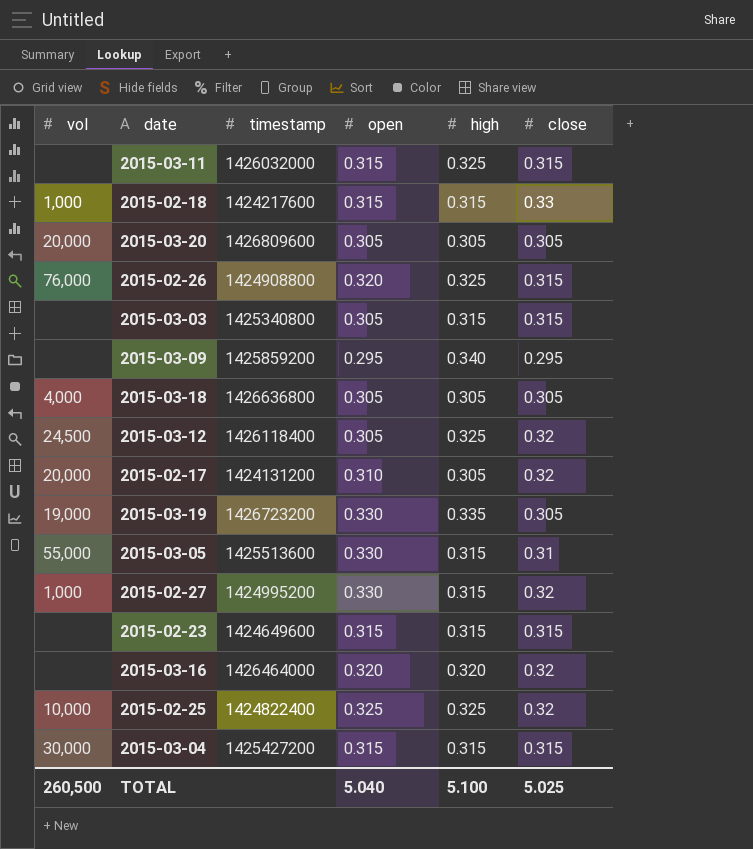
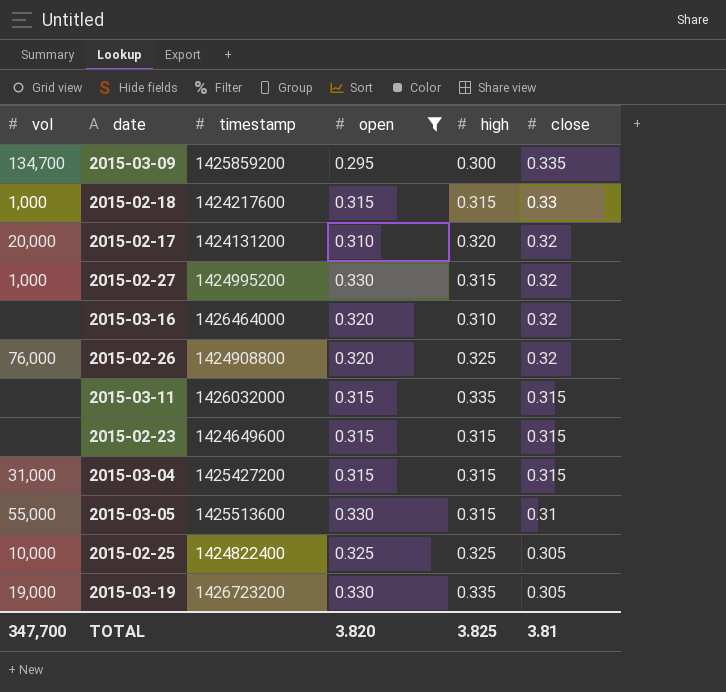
filter: none -> open != 0.305
row order: none -> close descending
2015-03-09 | vol: none -> 134,700
2015-03-09 | high: 0.340 -> 0.300
2015-03-09 | close: 0.295 -> 0.335
2015-02-17 | high: 0.305 -> 0.320
2015-03-16 | high: 0.320 -> 0.310
2015-02-26 | close: 0.315 -> 0.32
2015-03-11 | high: 0.325 -> 0.335
2015-03-04 | vol: 30,000 -> 31,000
2015-02-25 | close: 0.32 -> 0.305
TOTAL | vol: 260,500 -> 347,700
TOTAL | open: 5.040 -> 3.820
TOTAL | high: 5.100 -> 3.825
TOTAL | close: 5.025 -> 3.81

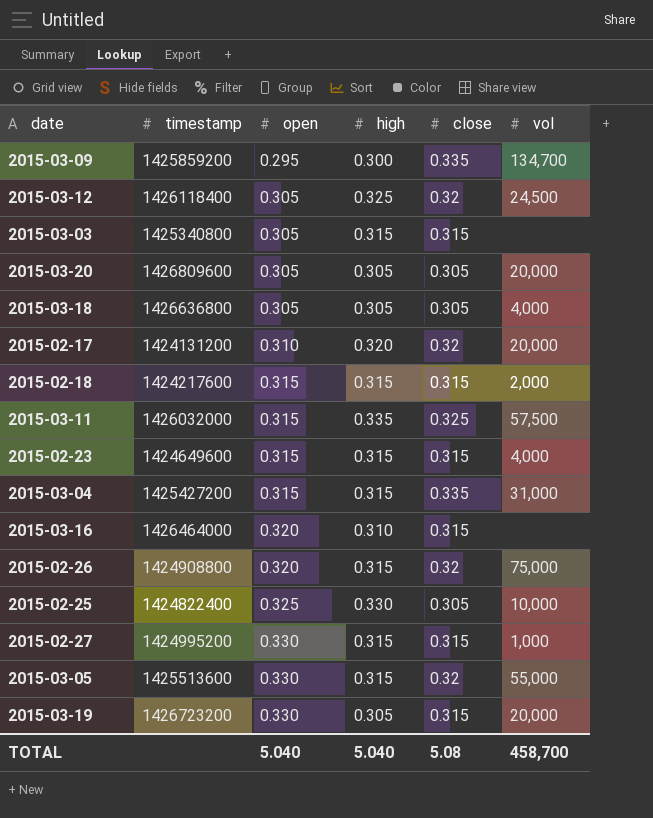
filter: open != 0.305 -> none
row order: close descending -> open ascending
column vol | position: 1 -> 6
2015-02-18 | close: 0.33 -> 0.315
2015-02-18 | vol: 1,000 -> 2,000
2015-03-11 | close: 0.315 -> 0.325
2015-03-11 | vol: none -> 57,500
2015-02-23 | vol: none -> 4,000
2015-03-04 | close: 0.315 -> 0.335
2015-03-16 | close: 0.32 -> 0.315
2015-02-26 | high: 0.325 -> 0.315
2015-02-26 | vol: 76,000 -> 75,000
2015-02-25 | high: 0.325 -> 0.330
2015-02-27 | close: 0.32 -> 0.315
2015-03-05 | close: 0.31 -> 0.32
2015-03-19 | high: 0.335 -> 0.305
2015-03-19 | close: 0.305 -> 0.315
2015-03-19 | vol: 19,000 -> 20,000
TOTAL | open: 3.820 -> 5.040
TOTAL | high: 3.825 -> 5.040
TOTAL | close: 3.81 -> 5.08
TOTAL | vol: 347,700 -> 458,700

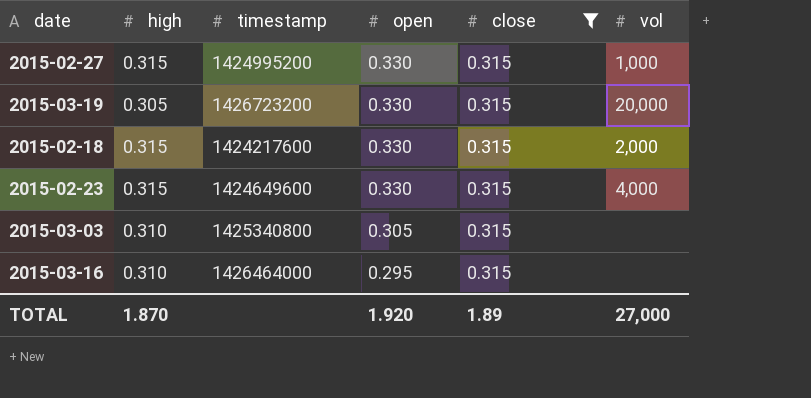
filter: none -> close = 0.315
row order: open ascending -> open descending
column high | position: 4 -> 2
2015-02-18 | open: 0.315 -> 0.330
2015-02-23 | open: 0.315 -> 0.330
2015-03-03 | high: 0.315 -> 0.310
2015-03-16 | open: 0.320 -> 0.295
TOTAL | high: 5.040 -> 1.870
TOTAL | open: 5.040 -> 1.920
TOTAL | close: 5.08 -> 1.89
TOTAL | vol: 458,700 -> 27,000

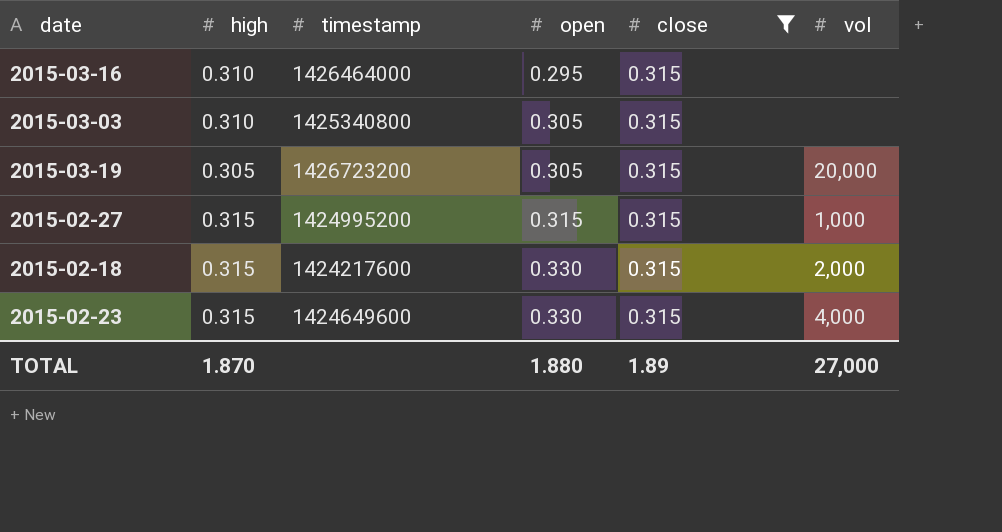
row order: open descending -> open ascending
2015-03-19 | open: 0.330 -> 0.305
2015-02-27 | open: 0.330 -> 0.315
TOTAL | open: 1.920 -> 1.880

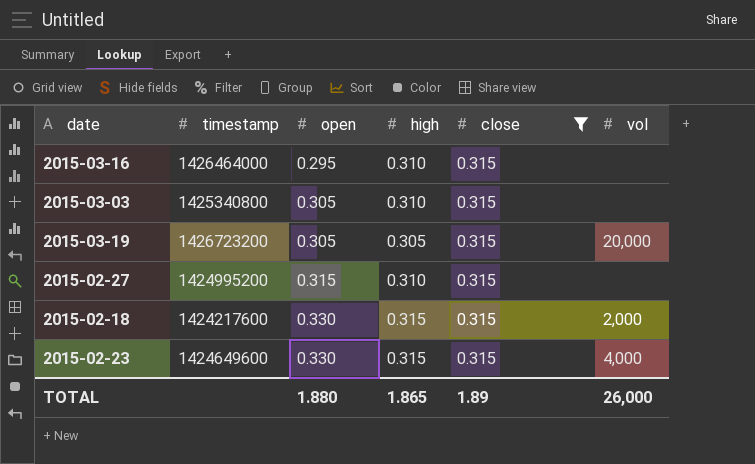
column high | position: 2 -> 4
2015-02-27 | high: 0.315 -> 0.310
2015-02-27 | vol: 1,000 -> none
TOTAL | high: 1.870 -> 1.865
TOTAL | vol: 27,000 -> 26,000

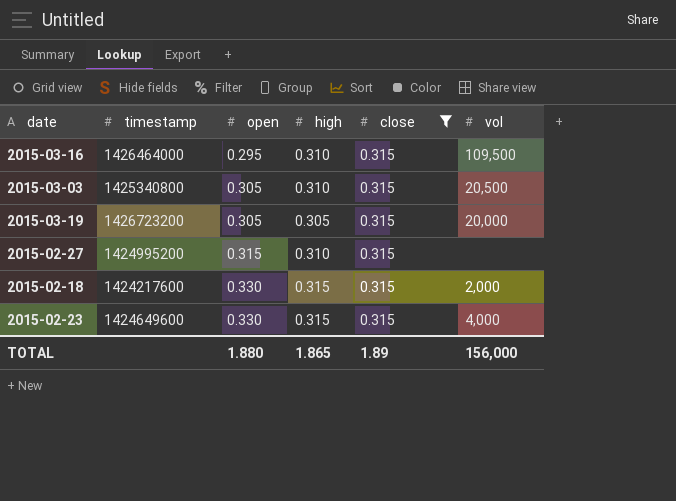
2015-03-16 | vol: none -> 109,500
2015-03-03 | vol: none -> 20,500
TOTAL | vol: 26,000 -> 156,000

